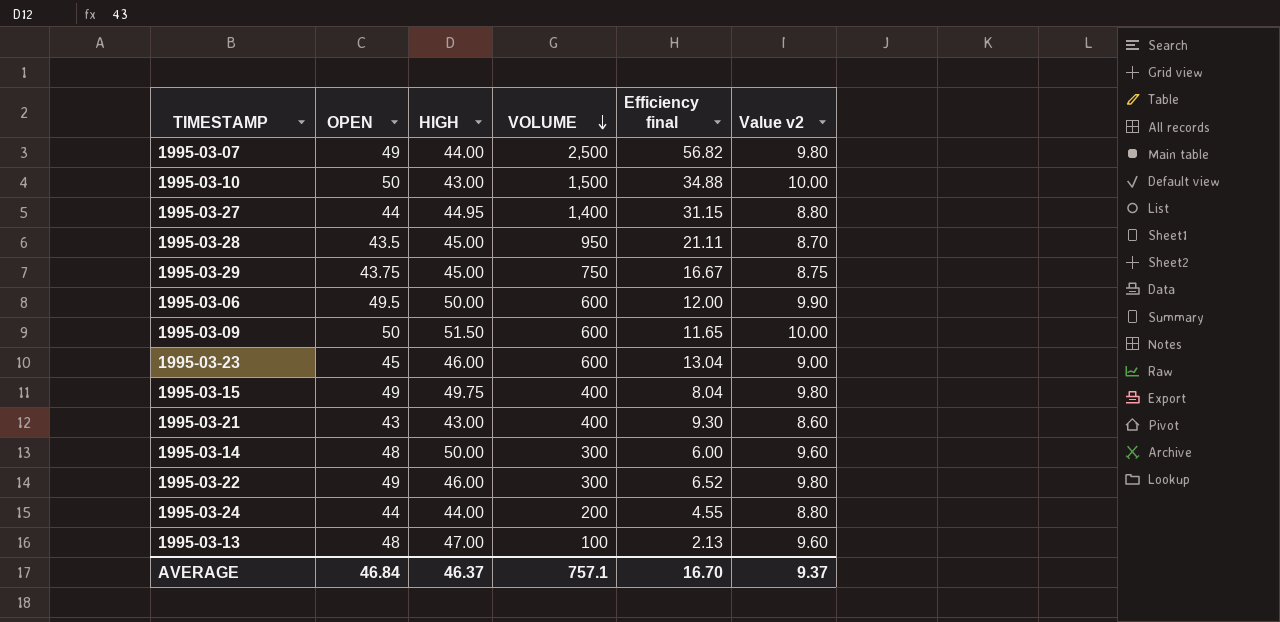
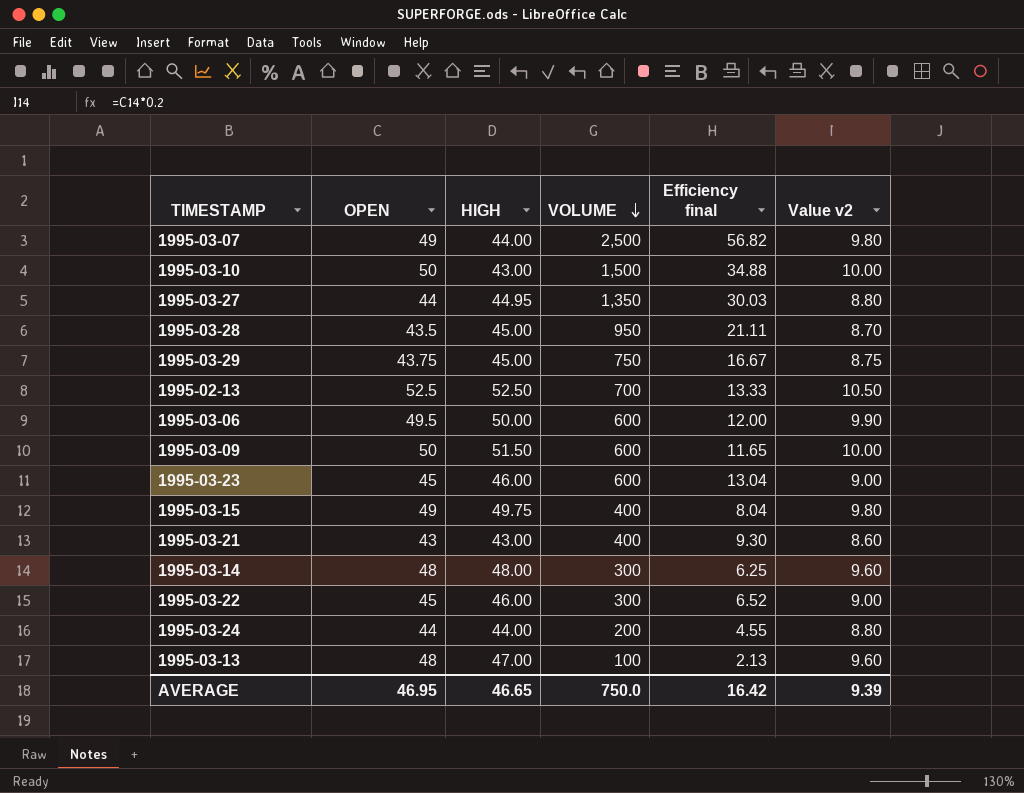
1995-03-27 | VOLUME: 1,400 -> 1,350
1995-03-27 | Efficiency final: 31.15 -> 30.03
row 1995-02-13: none -> 52.5 | 52.50 | 700 | 13.33 | 10.50
1995-03-14 | HIGH: 50.00 -> 48.00
1995-03-14 | Efficiency final: 6.00 -> 6.25
1995-03-22 | OPEN: 49 -> 45
1995-03-22 | Value v2: 9.80 -> 9.00
AVERAGE | OPEN: 46.84 -> 46.95
AVERAGE | HIGH: 46.37 -> 46.65
AVERAGE | VOLUME: 757.1 -> 750.0
AVERAGE | Efficiency final: 16.70 -> 16.42
AVERAGE | Value v2: 9.37 -> 9.39

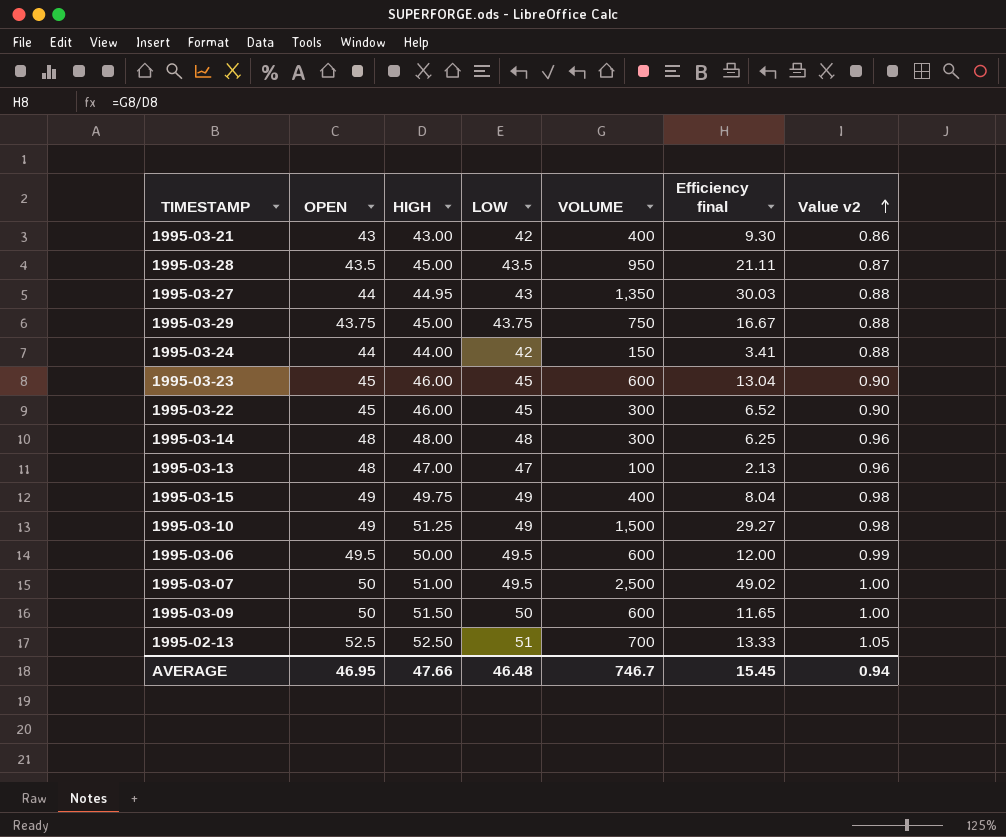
row order: VOLUME descending -> Value v2 ascending
column LOW | position: none -> 4
column Value v2 | formula: [OPEN] * 0.2 -> [OPEN] * 0.02
1995-03-24 | VOLUME: 200 -> 150
1995-03-24 | Efficiency final: 4.55 -> 3.41
1995-03-10 | OPEN: 50 -> 49
1995-03-10 | HIGH: 43.00 -> 51.25
1995-03-10 | Efficiency final: 34.88 -> 29.27
1995-03-07 | OPEN: 49 -> 50
1995-03-07 | HIGH: 44.00 -> 51.00
1995-03-07 | Efficiency final: 56.82 -> 49.02
AVERAGE | HIGH: 46.65 -> 47.66
AVERAGE | VOLUME: 750.0 -> 746.7
AVERAGE | Efficiency final: 16.42 -> 15.45
AVERAGE | Value v2: 9.39 -> 0.94

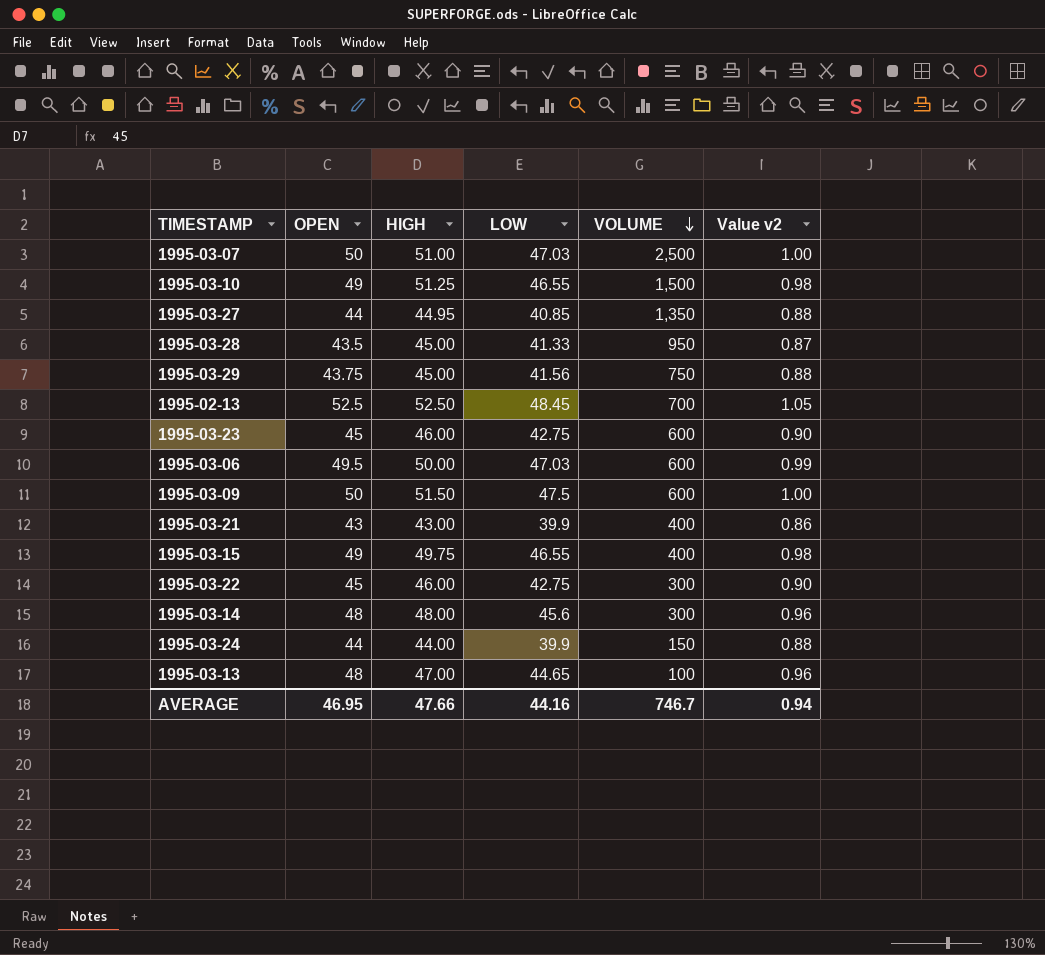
row order: Value v2 ascending -> VOLUME descending
column Efficiency final | formula: [VOLUME] / [HIGH] -> none
1995-03-07 | LOW: 49.5 -> 47.03
1995-03-10 | LOW: 49 -> 46.55
1995-03-27 | LOW: 43 -> 40.85
1995-03-28 | LOW: 43.5 -> 41.33
1995-03-29 | LOW: 43.75 -> 41.56
1995-02-13 | LOW: 51 -> 48.45
1995-03-23 | LOW: 45 -> 42.75
1995-03-06 | LOW: 49.5 -> 47.03
1995-03-09 | LOW: 50 -> 47.5
1995-03-21 | LOW: 42 -> 39.9
1995-03-15 | LOW: 49 -> 46.55
1995-03-22 | LOW: 45 -> 42.75
1995-03-14 | LOW: 48 -> 45.6
1995-03-24 | LOW: 42 -> 39.9
1995-03-13 | LOW: 47 -> 44.65
AVERAGE | LOW: 46.48 -> 44.16

